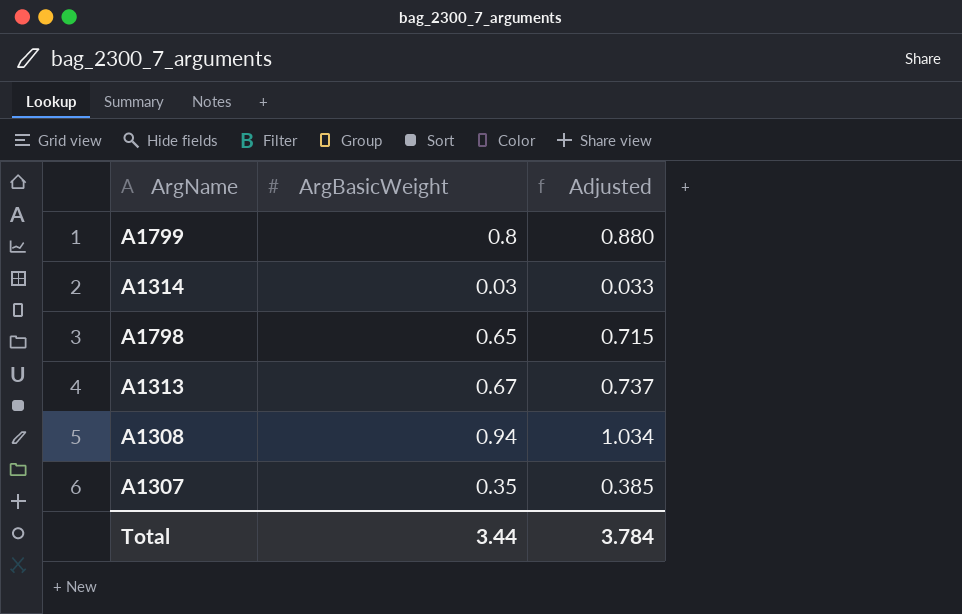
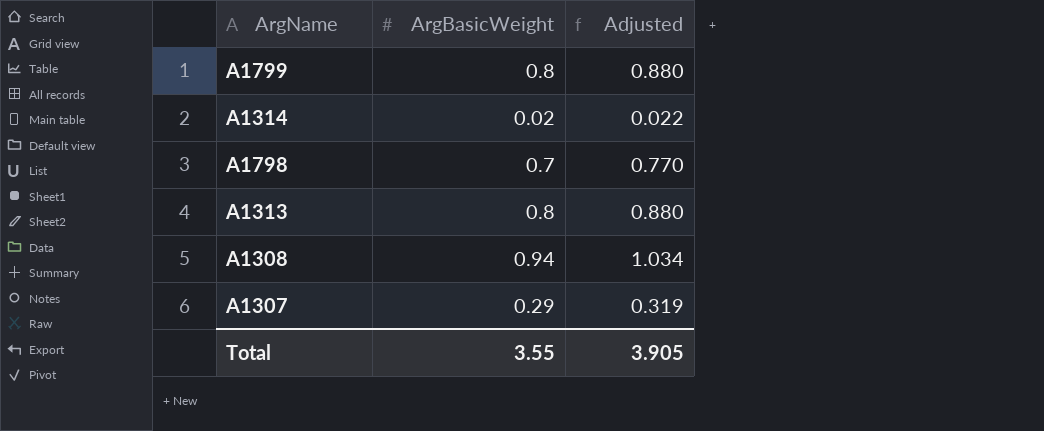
A1314 | ArgBasicWeight: 0.03 -> 0.02
A1314 | Adjusted: 0.033 -> 0.022
A1798 | ArgBasicWeight: 0.65 -> 0.7
A1798 | Adjusted: 0.715 -> 0.770
A1313 | ArgBasicWeight: 0.67 -> 0.8
A1313 | Adjusted: 0.737 -> 0.880
A1307 | ArgBasicWeight: 0.35 -> 0.29
A1307 | Adjusted: 0.385 -> 0.319
Total | ArgBasicWeight: 3.44 -> 3.55
Total | Adjusted: 3.784 -> 3.905

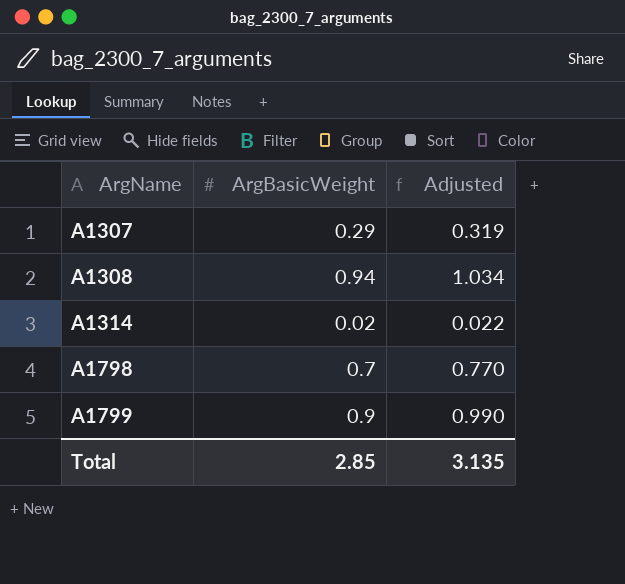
row order: none -> ArgName ascending
row A1313: 0.8 | 0.880 -> none
A1799 | ArgBasicWeight: 0.8 -> 0.9
A1799 | Adjusted: 0.880 -> 0.990
Total | ArgBasicWeight: 3.55 -> 2.85
Total | Adjusted: 3.905 -> 3.135

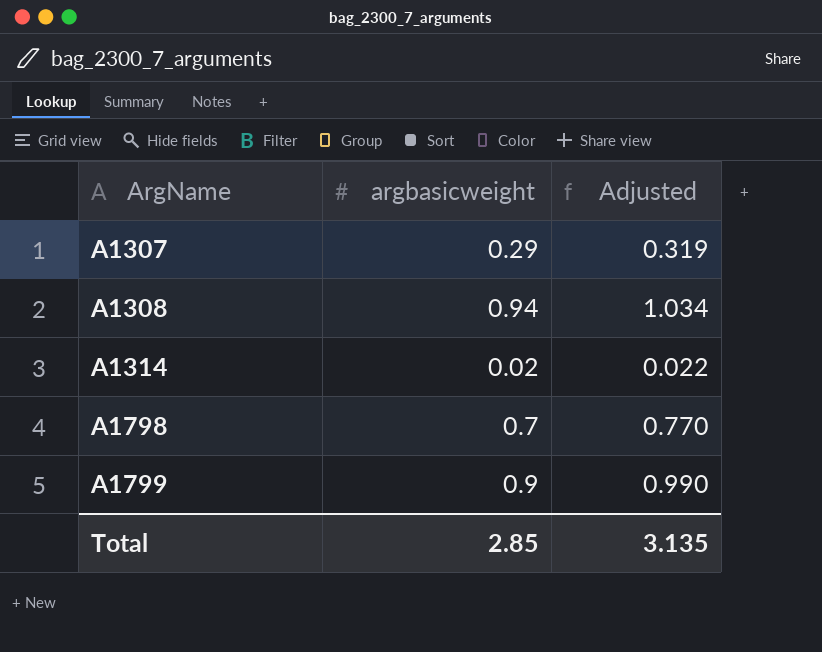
column name: ArgBasicWeight -> argbasicweight

